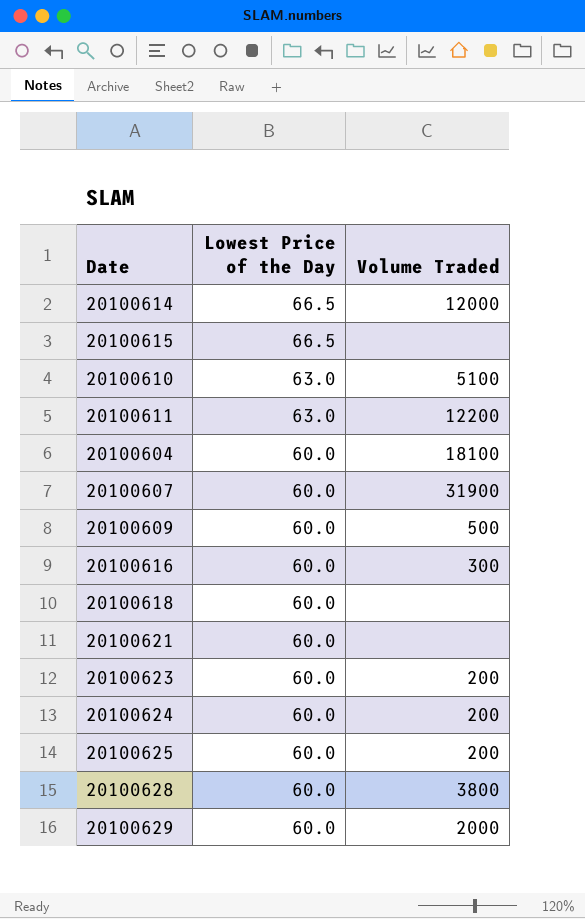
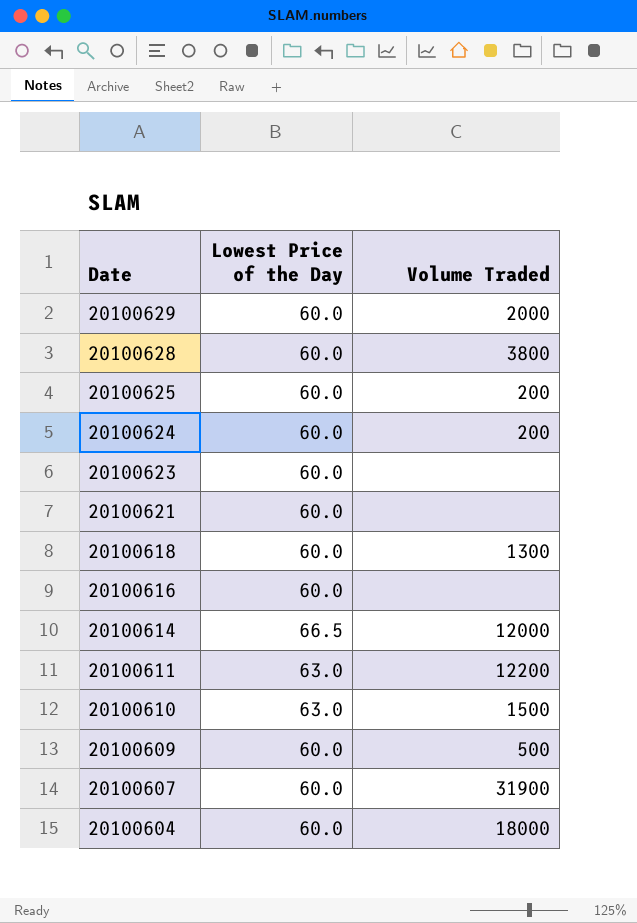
row order: Lowest Price of the Day descending -> Date descending
row 20100615: 66.5 | none -> none
20100623 | Volume Traded: 200 -> none
20100618 | Volume Traded: none -> 1300
20100616 | Volume Traded: 300 -> none
20100610 | Volume Traded: 5100 -> 1500
20100604 | Volume Traded: 18100 -> 18000

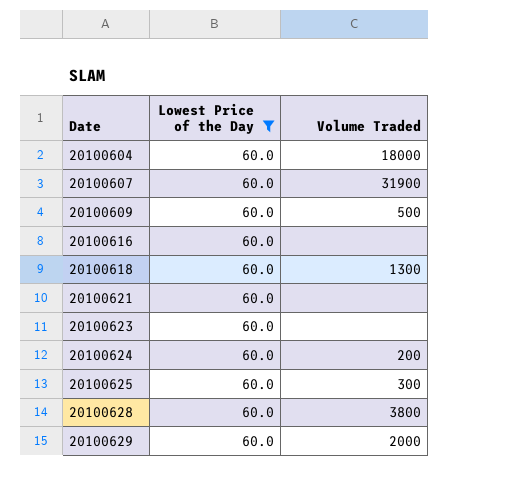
filter: none -> Lowest Price of the Day = 60.0
row order: Date descending -> Date ascending
20100625 | Volume Traded: 200 -> 300

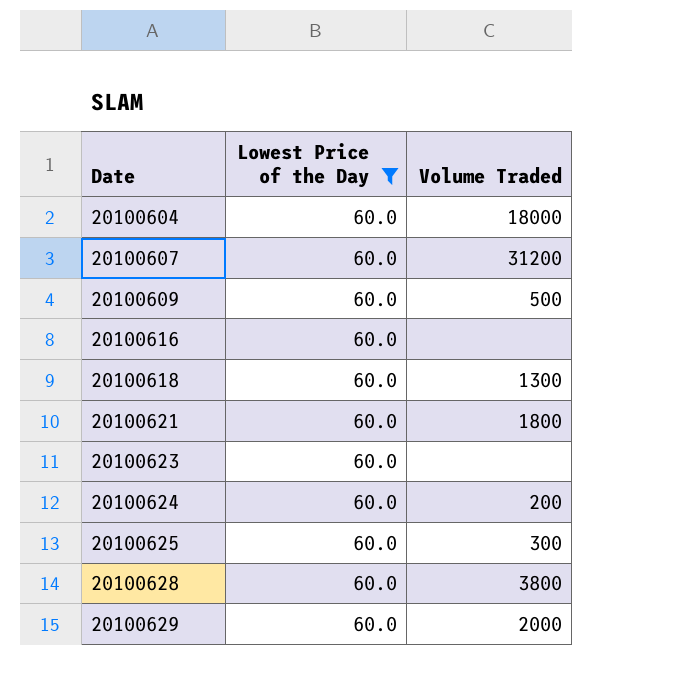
20100607 | Volume Traded: 31900 -> 31200
20100621 | Volume Traded: none -> 1800

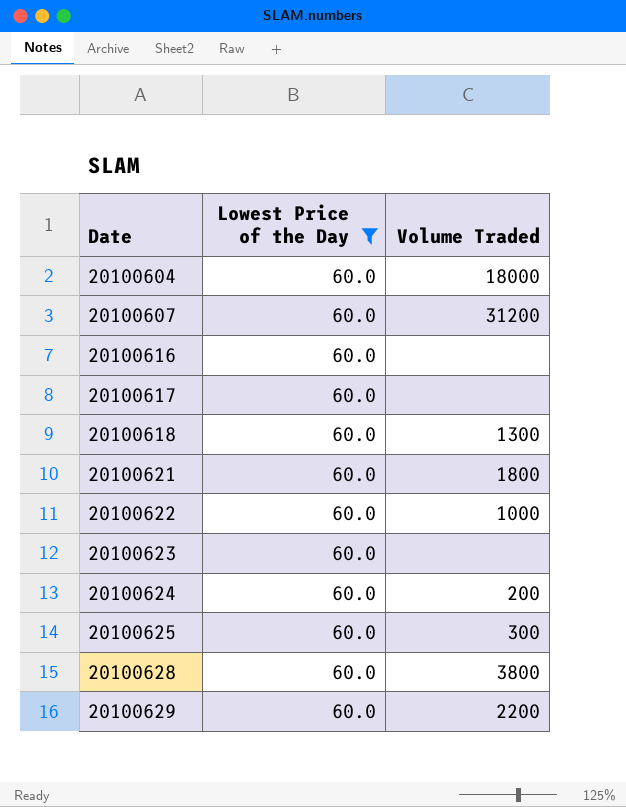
row 20100609: 60.0 | 500 -> none
row 20100617: none -> 60.0 | none
row 20100622: none -> 60.0 | 1000
20100629 | Volume Traded: 2000 -> 2200

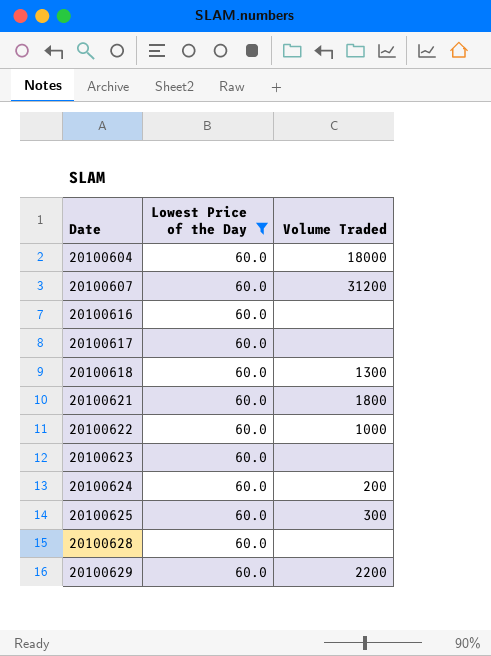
20100628 | Volume Traded: 3800 -> none

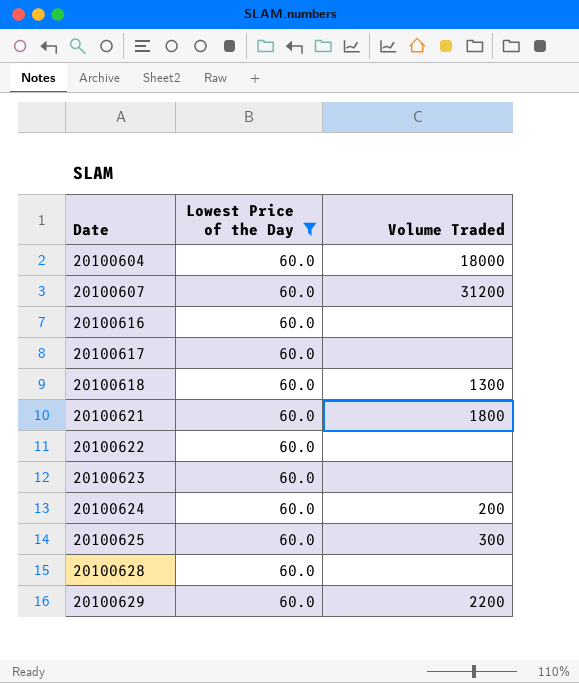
20100622 | Volume Traded: 1000 -> none

